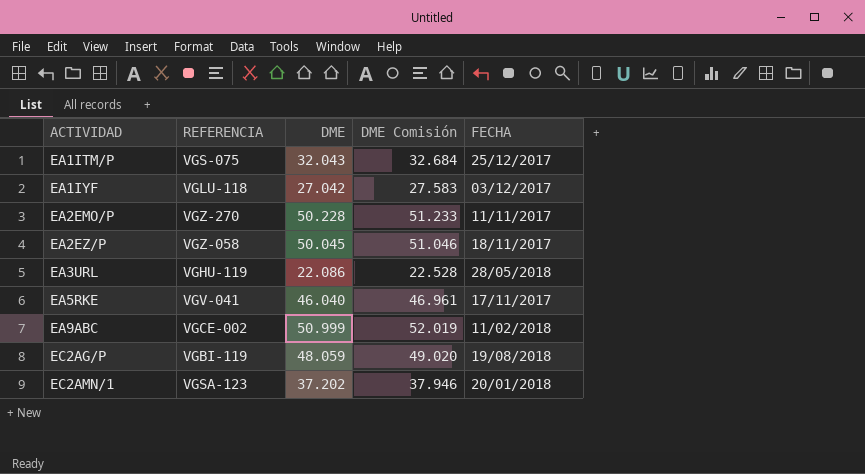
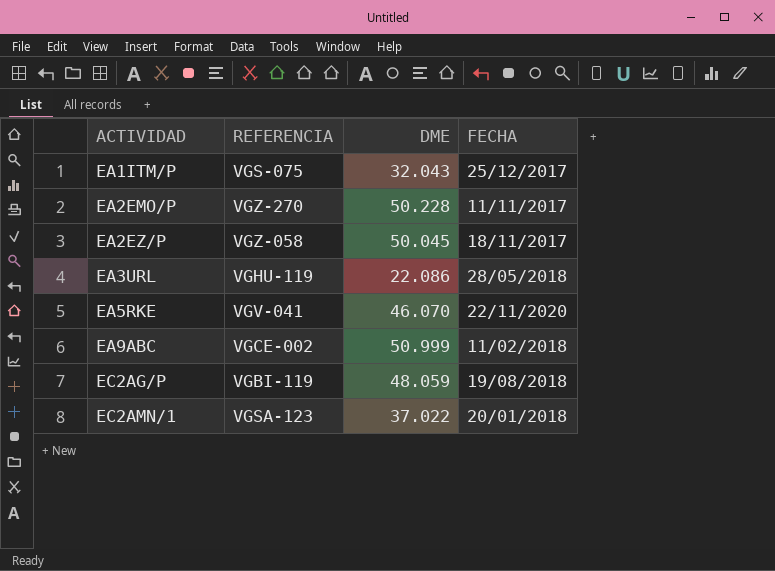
column DME Comisión | formula: [DME] * 1,02 -> none
row EA1IYF: VGLU-118 | 27.042 | 27.583 | 03/12/2017 -> none
EA5RKE | DME: 46.040 -> 46.070
EA5RKE | FECHA: 17/11/2017 -> 22/11/2020
EC2AMN/1 | DME: 37.202 -> 37.022

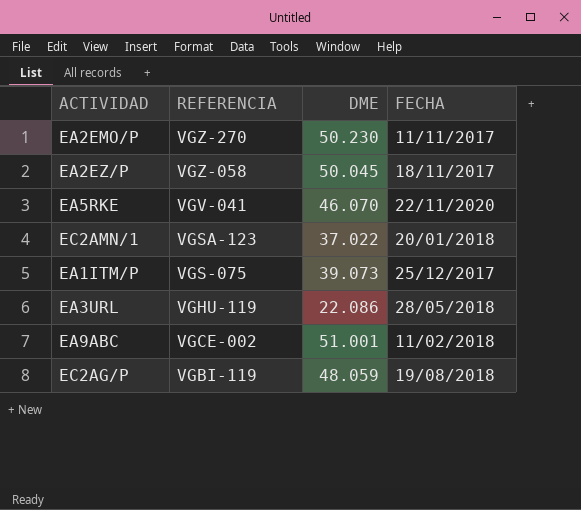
row order: ACTIVIDAD ascending -> REFERENCIA descending
EA2EMO/P | DME: 50.228 -> 50.230
EA1ITM/P | DME: 32.043 -> 39.073
EA9ABC | DME: 50.999 -> 51.001

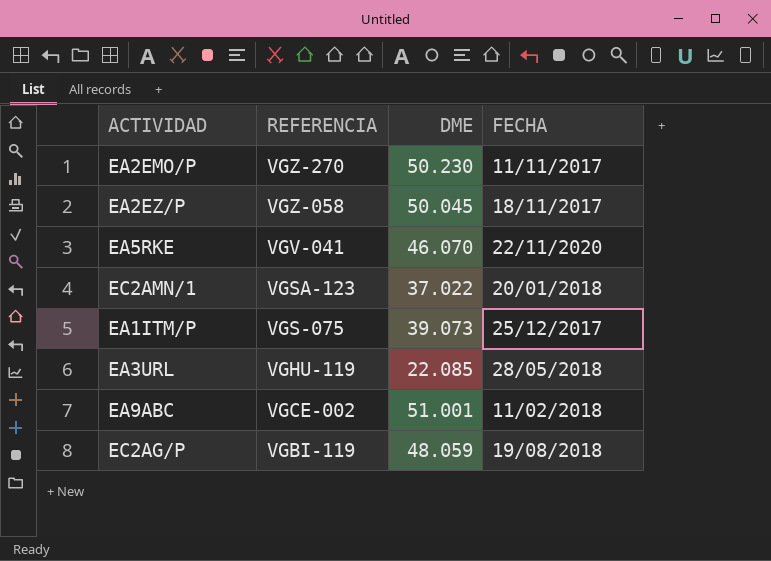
EA3URL | DME: 22.086 -> 22.085

